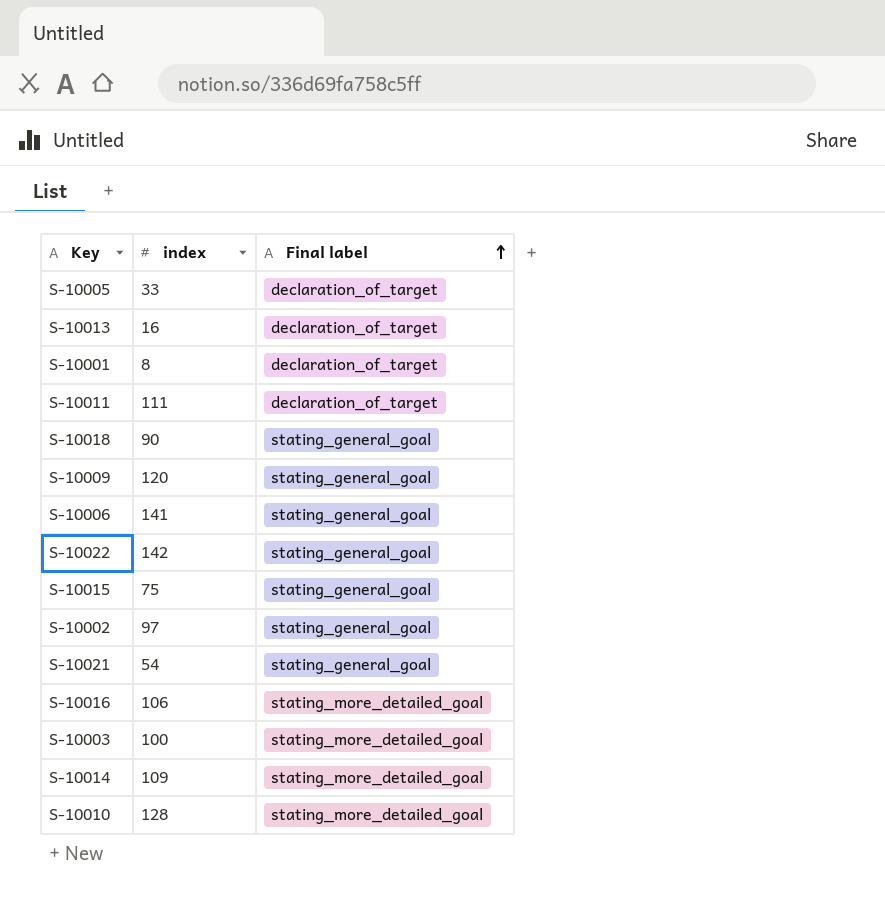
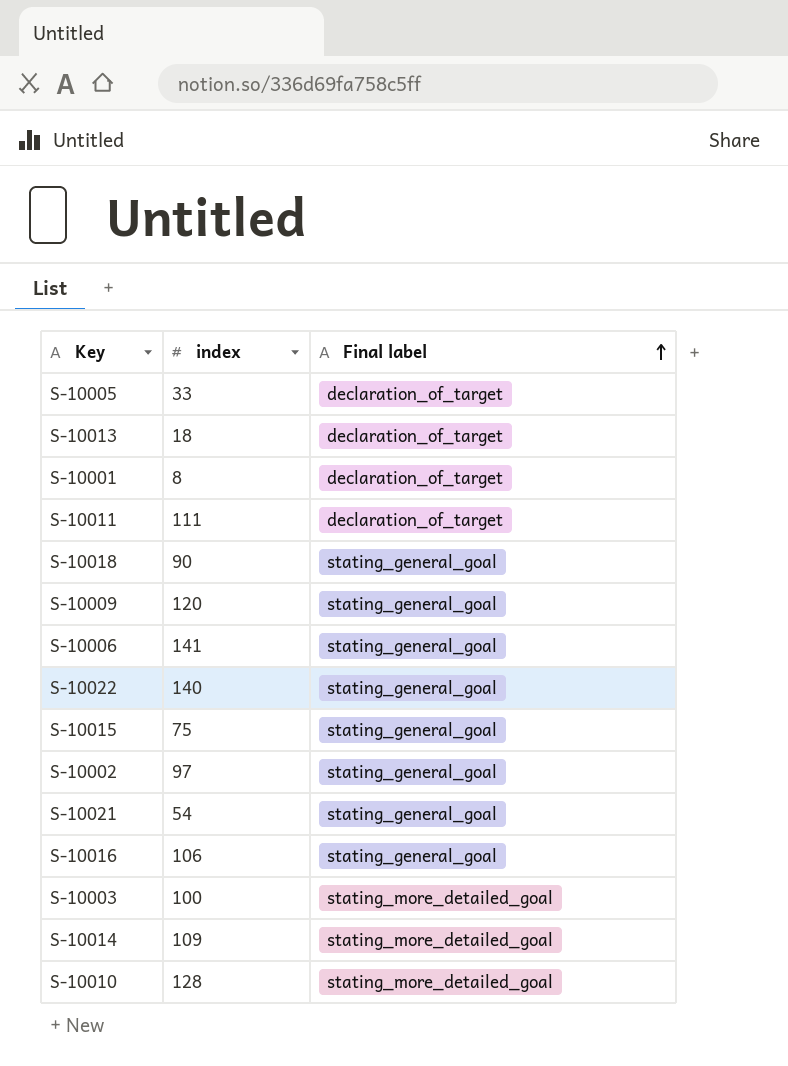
S-10013 | index: 16 -> 18
S-10022 | index: 142 -> 140
S-10016 | Final label: stating_more_detailed_goal -> stating_general_goal

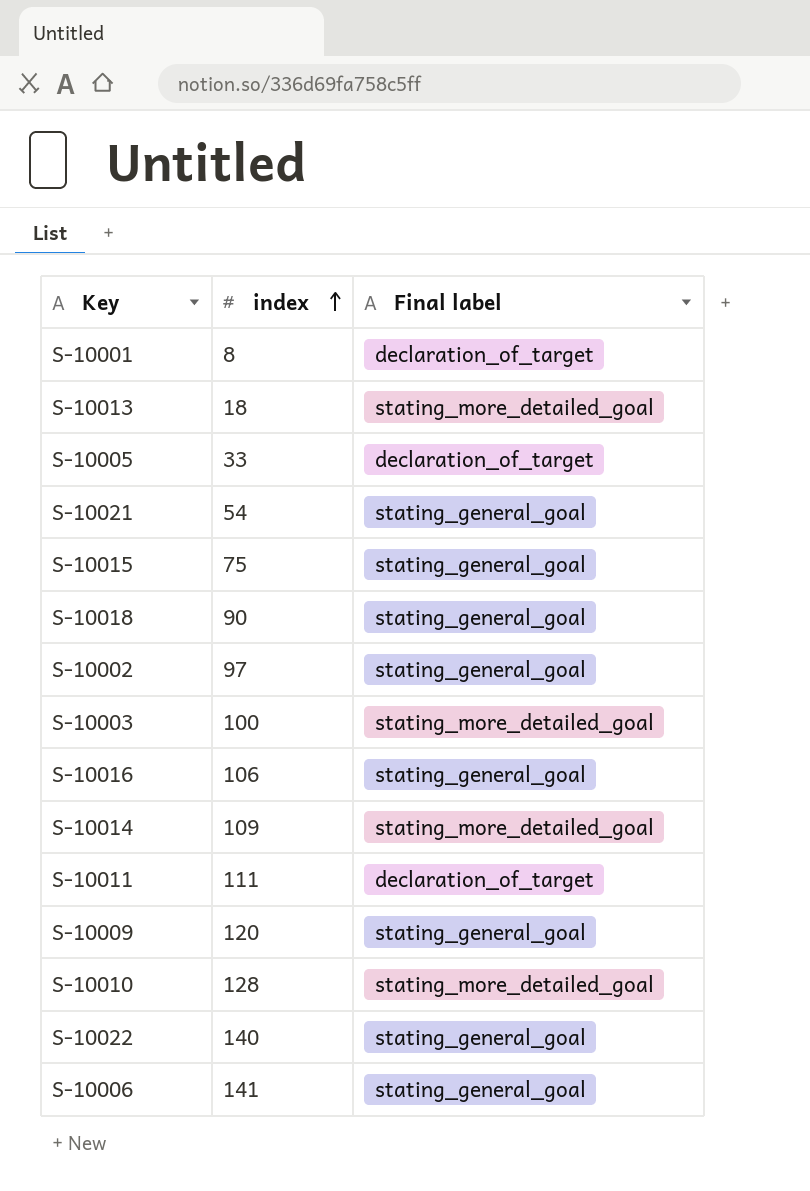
row order: Final label ascending -> index ascending
S-10013 | Final label: declaration_of_target -> stating_more_detailed_goal

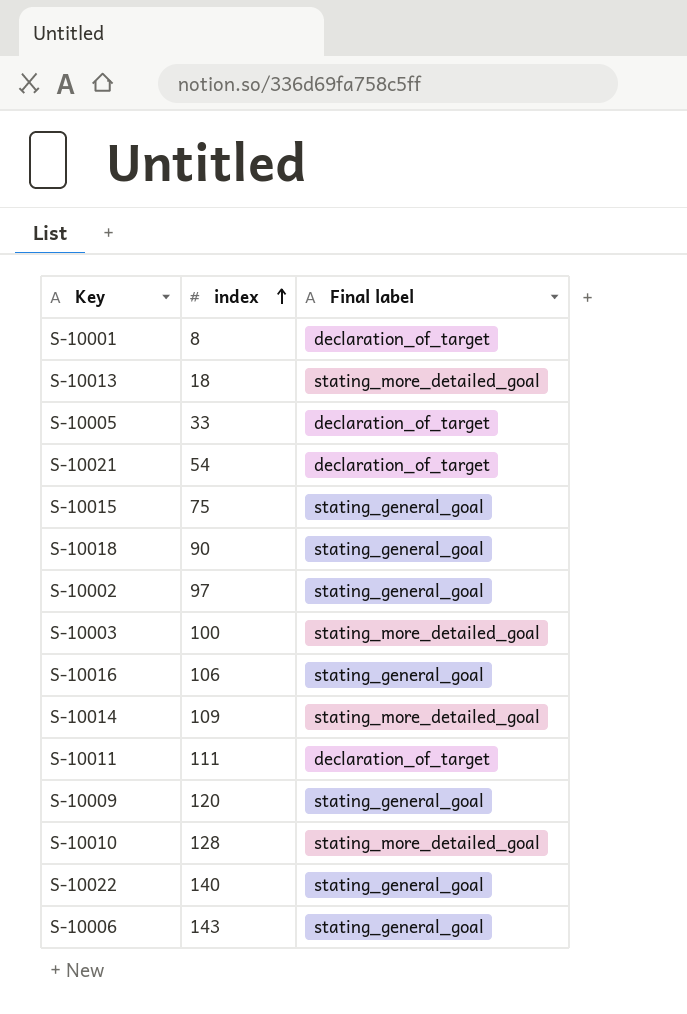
S-10021 | Final label: stating_general_goal -> declaration_of_target
S-10006 | index: 141 -> 143

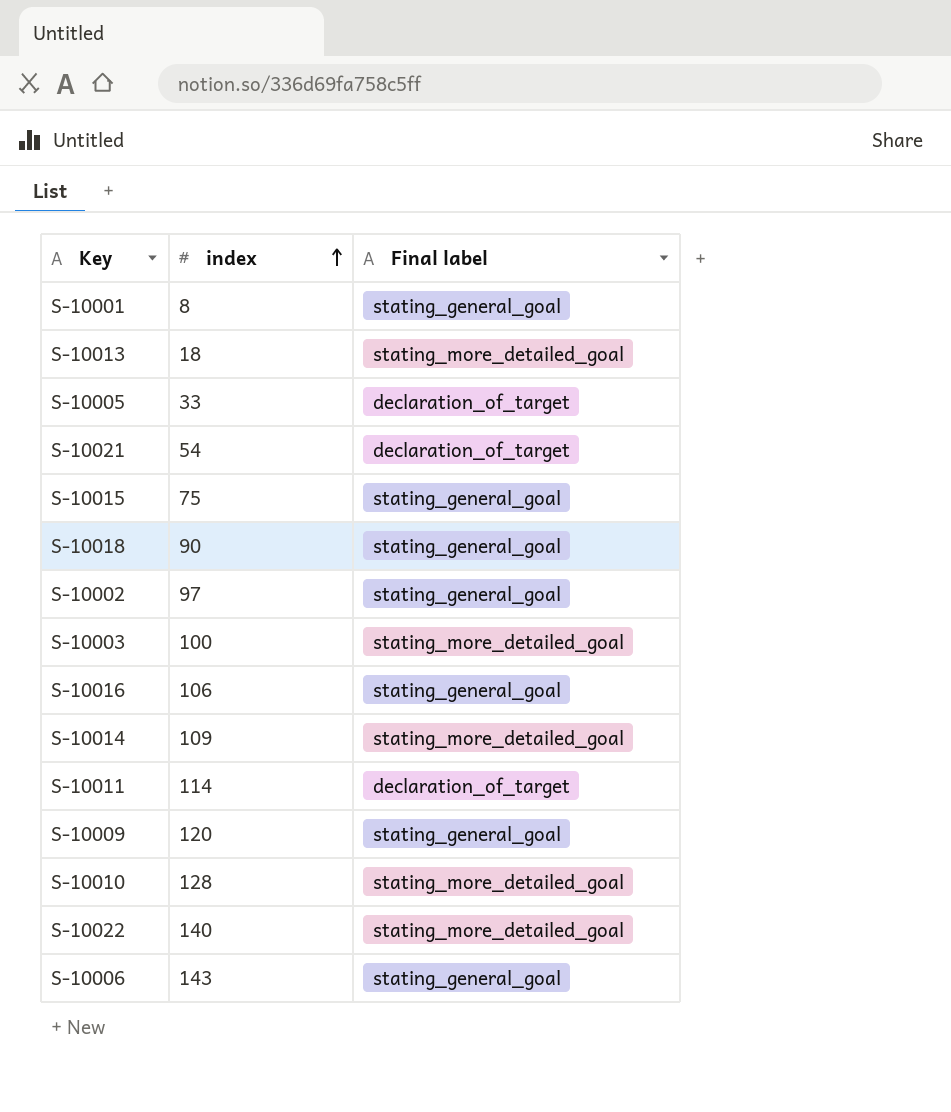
S-10001 | Final label: declaration_of_target -> stating_general_goal
S-10011 | index: 111 -> 114
S-10022 | Final label: stating_general_goal -> stating_more_detailed_goal

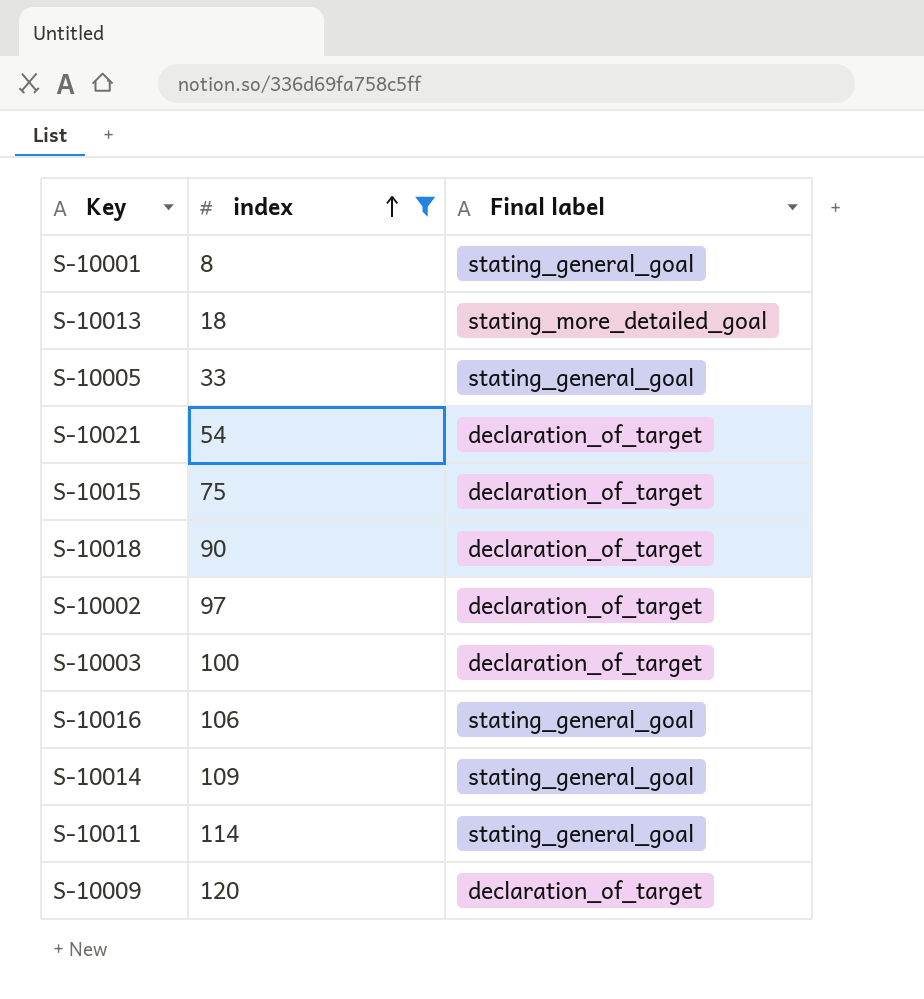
filter: none -> index <= 120
S-10005 | Final label: declaration_of_target -> stating_general_goal
S-10015 | Final label: stating_general_goal -> declaration_of_target
S-10018 | Final label: stating_general_goal -> declaration_of_target
S-10002 | Final label: stating_general_goal -> declaration_of_target
S-10003 | Final label: stating_more_detailed_goal -> declaration_of_target
S-10014 | Final label: stating_more_detailed_goal -> stating_general_goal
S-10011 | Final label: declaration_of_target -> stating_general_goal
S-10009 | Final label: stating_general_goal -> declaration_of_target

